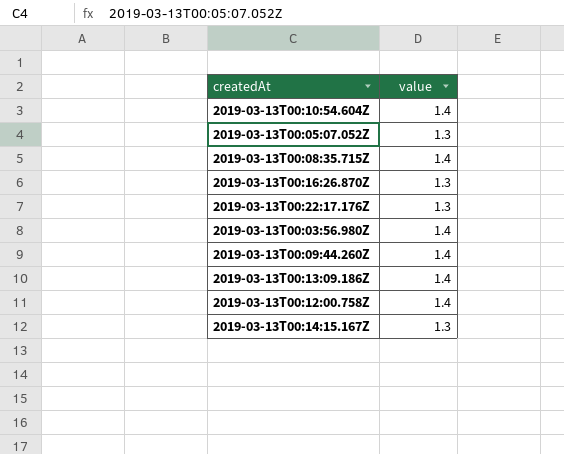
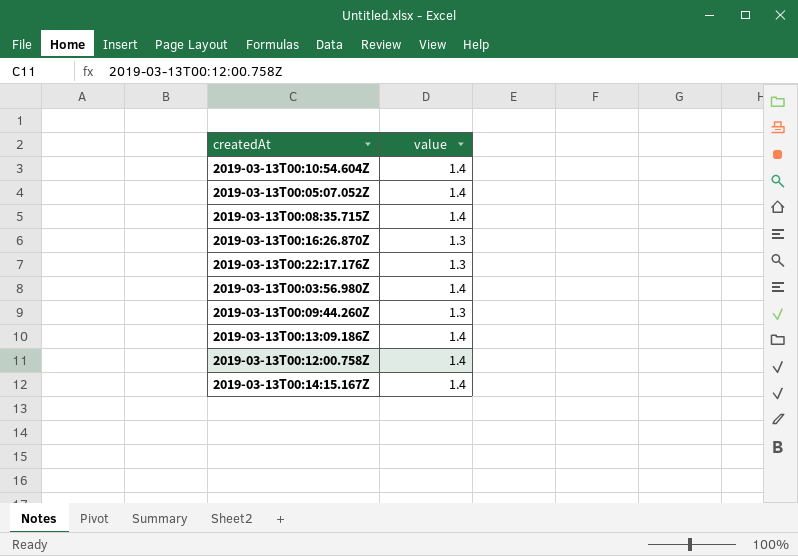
2019-03-13T00:05:07.052Z | value: 1.3 -> 1.4
2019-03-13T00:09:44.260Z | value: 1.4 -> 1.3
2019-03-13T00:14:15.167Z | value: 1.3 -> 1.4

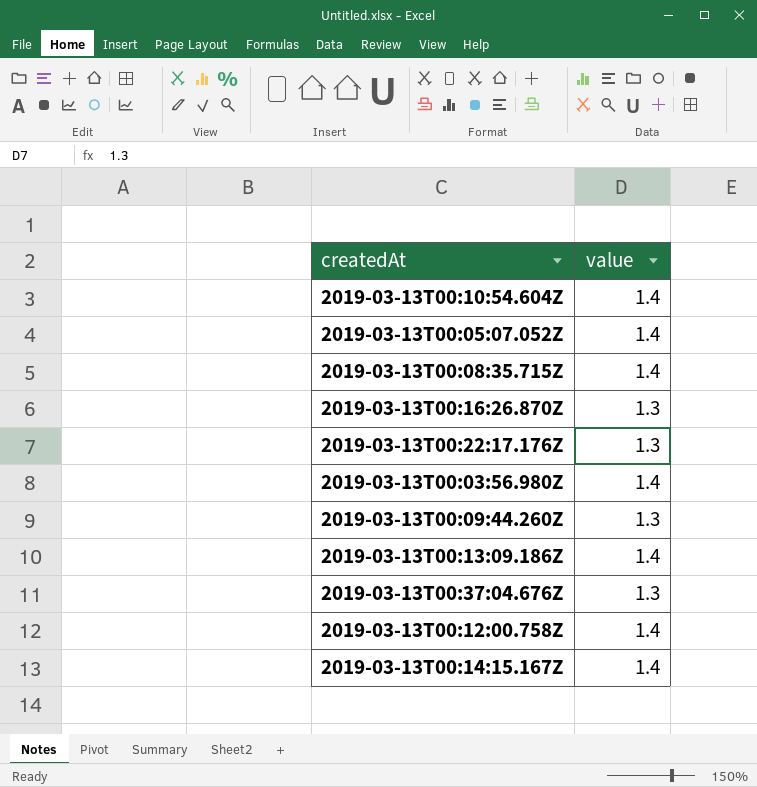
row 2019-03-13T00:37:04.676Z: none -> 1.3

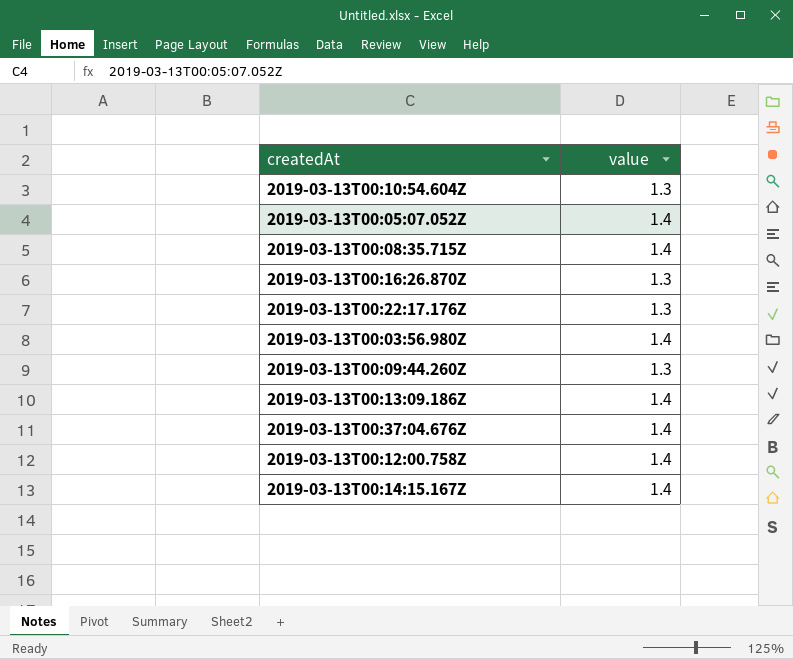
2019-03-13T00:10:54.604Z | value: 1.4 -> 1.3
2019-03-13T00:37:04.676Z | value: 1.3 -> 1.4

